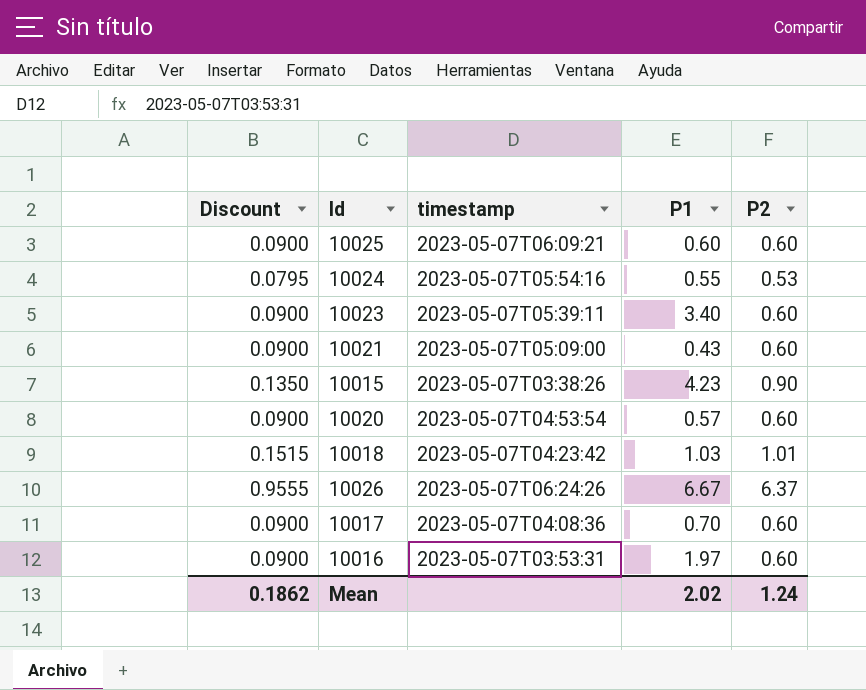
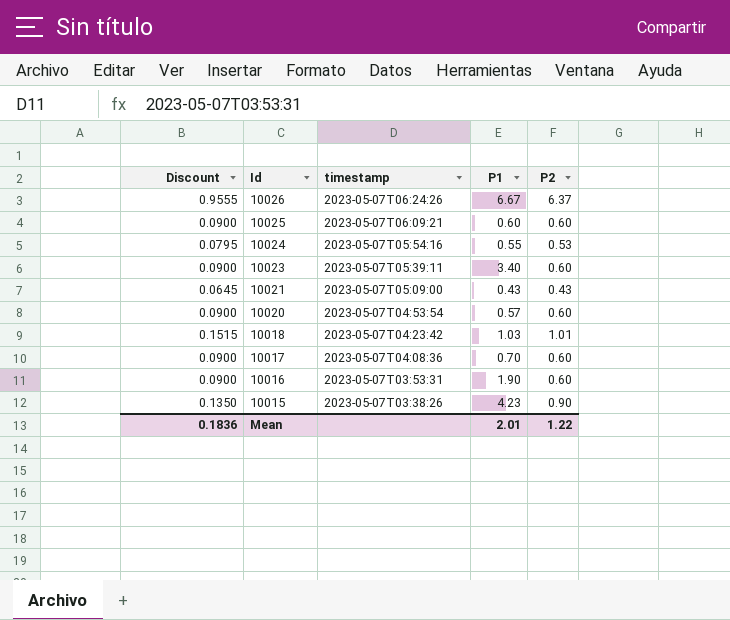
row order: none -> Id descending
10021 | Discount: 0.0900 -> 0.0645
10021 | P2: 0.60 -> 0.43
10016 | P1: 1.97 -> 1.90
Mean | Discount: 0.1862 -> 0.1836
Mean | P1: 2.02 -> 2.01
Mean | P2: 1.24 -> 1.22

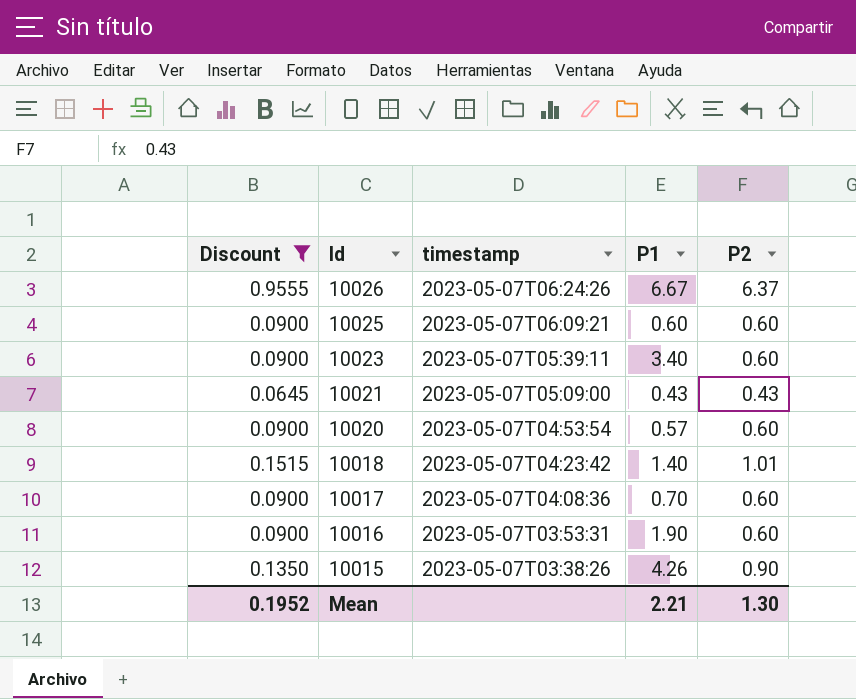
filter: none -> Discount != 0.0795
10018 | P1: 1.03 -> 1.40
10015 | P1: 4.23 -> 4.26
Mean | Discount: 0.1836 -> 0.1952
Mean | P1: 2.01 -> 2.21
Mean | P2: 1.22 -> 1.30

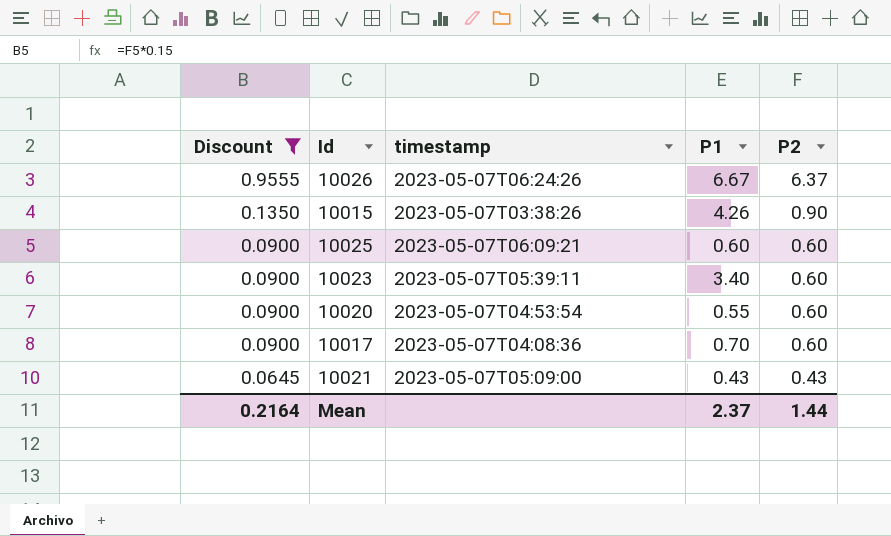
row order: Id descending -> Discount descending
row 10018: 0.1515 | 2023-05-07T04:23:42 | 1.40 | 1.01 -> none
row 10016: 0.0900 | 2023-05-07T03:53:31 | 1.90 | 0.60 -> none
10020 | P1: 0.57 -> 0.55
Mean | Discount: 0.1952 -> 0.2164
Mean | P1: 2.21 -> 2.37
Mean | P2: 1.30 -> 1.44

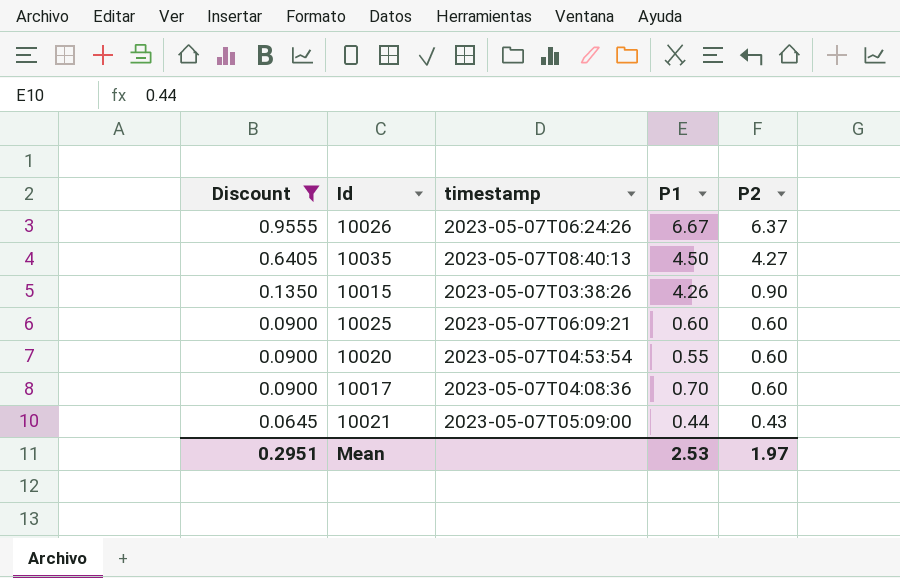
row 10023: 0.0900 | 2023-05-07T05:39:11 | 3.40 | 0.60 -> none
row 10035: none -> 0.6405 | 2023-05-07T08:40:13 | 4.50 | 4.27
10021 | P1: 0.43 -> 0.44
Mean | Discount: 0.2164 -> 0.2951
Mean | P1: 2.37 -> 2.53
Mean | P2: 1.44 -> 1.97

